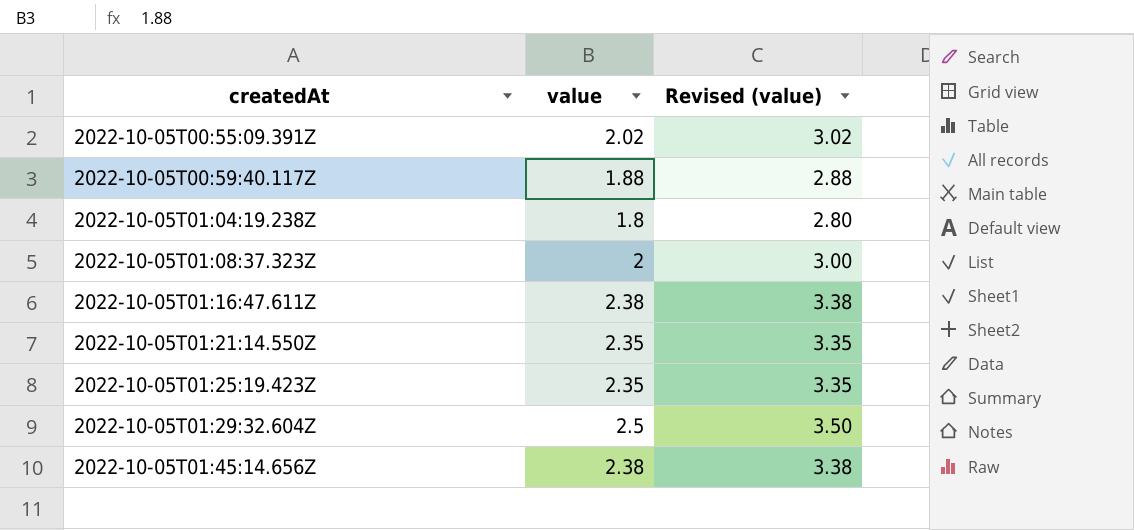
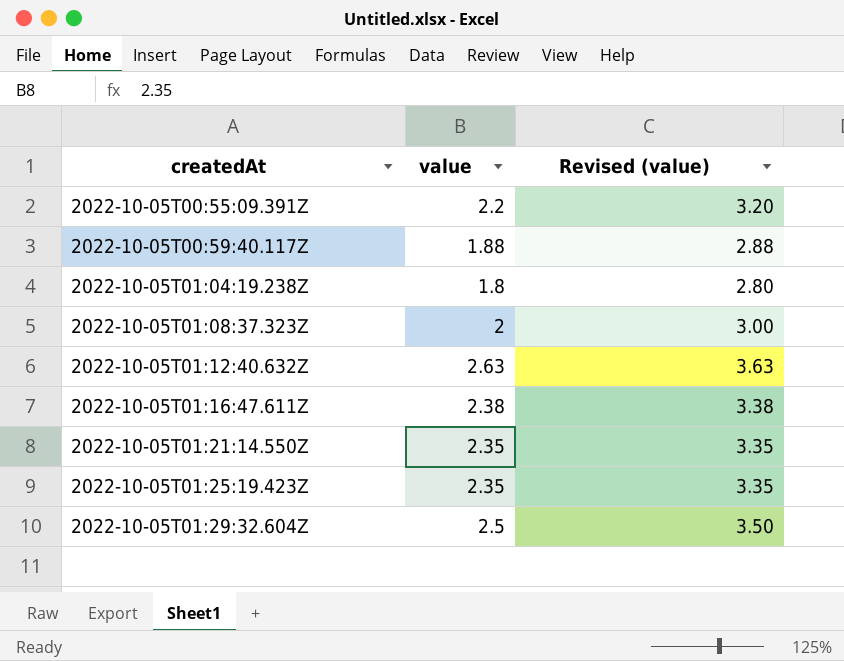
row 2022-10-05T01:45:14.656Z: 2.38 | 3.38 -> none
2022-10-05T00:55:09.391Z | value: 2.02 -> 2.2
2022-10-05T00:55:09.391Z | Revised (value): 3.02 -> 3.20
row 2022-10-05T01:12:40.632Z: none -> 2.63 | 3.63

